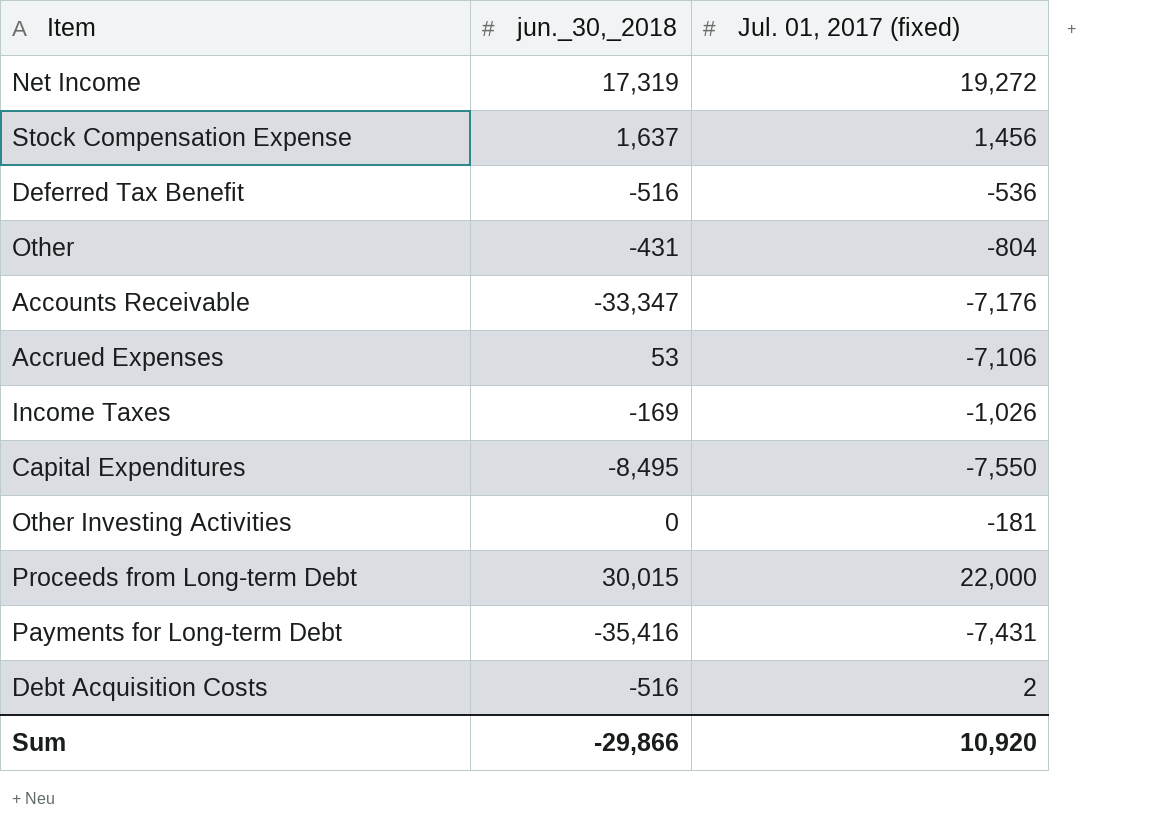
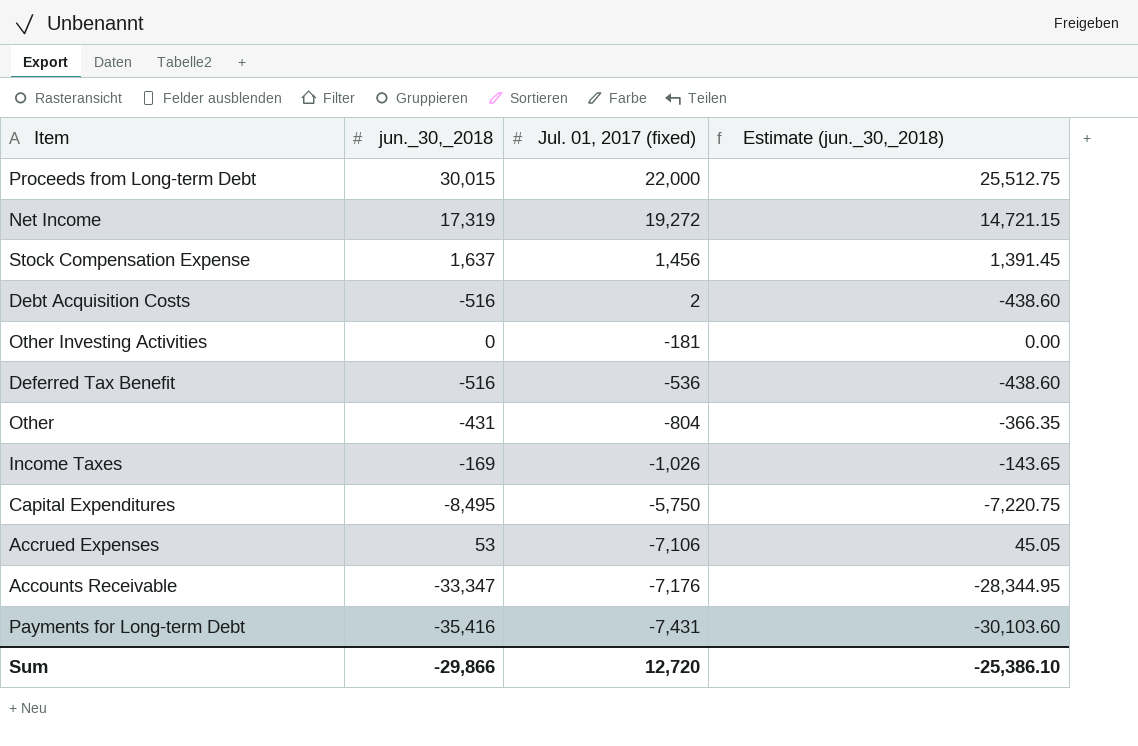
row order: none -> Jul. 01, 2017 (fixed) descending
column Estimate (jun._30,_2018) | formula: none -> [jun._30,_2018] * 0.85
Capital Expenditures | Jul. 01, 2017 (fixed): -7,550 -> -5,750
Sum | Jul. 01, 2017 (fixed): 10,920 -> 12,720

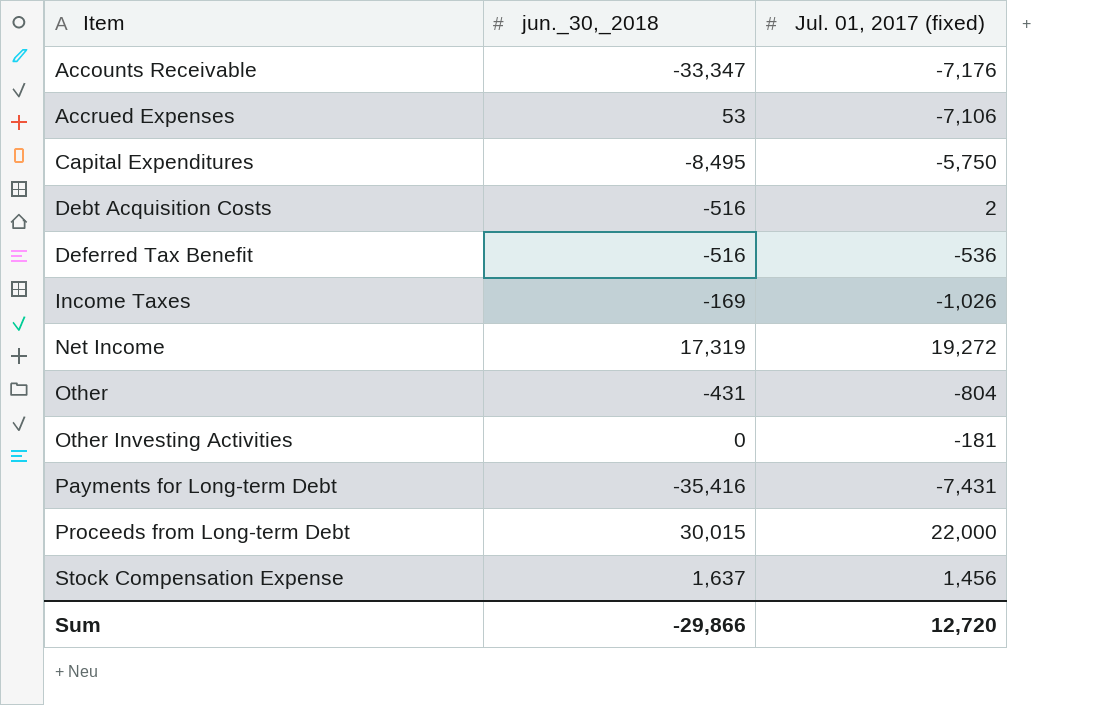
row order: Jul. 01, 2017 (fixed) descending -> Item ascending
column Estimate (jun._30,_2018) | formula: [jun._30,_2018] * 0.85 -> none

